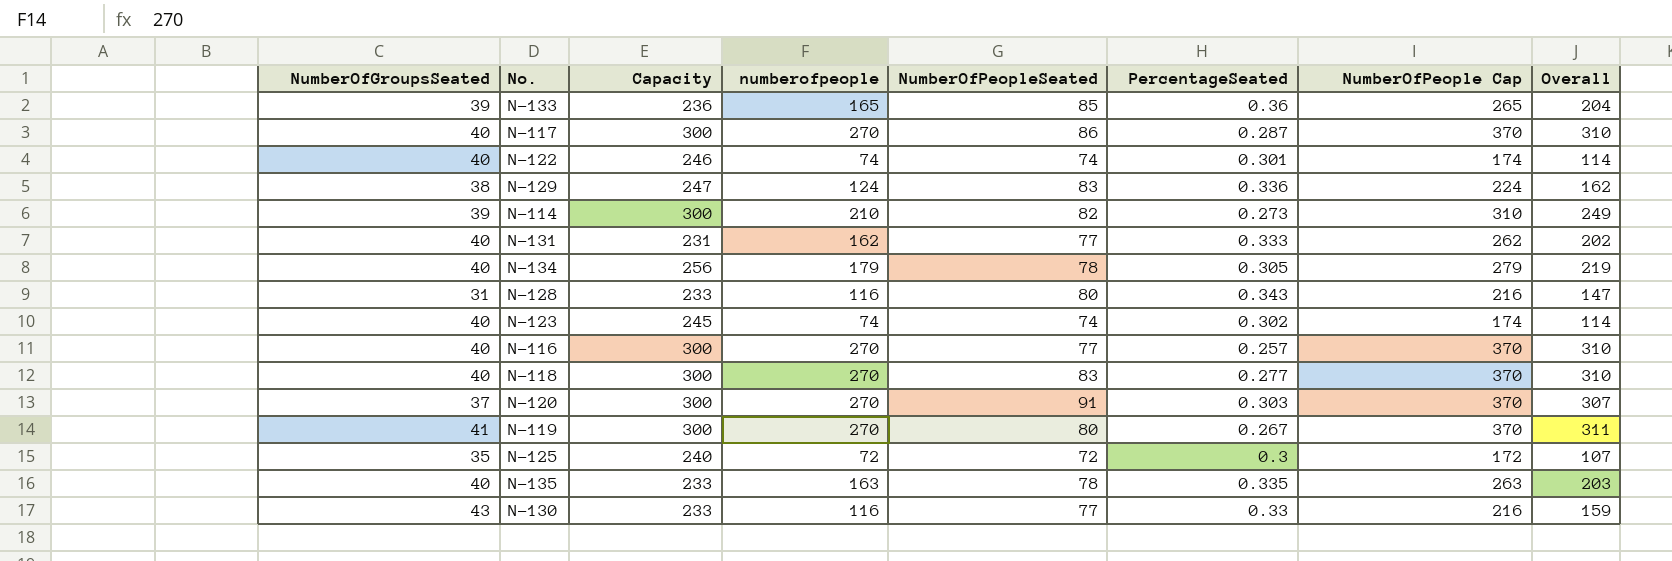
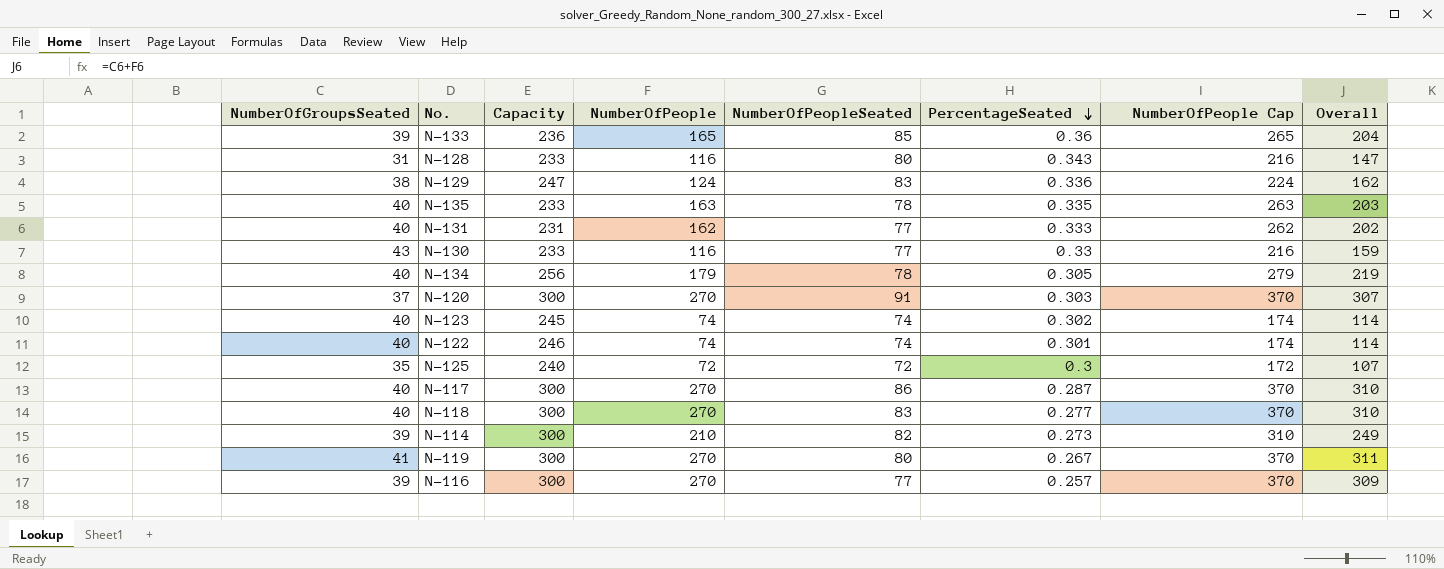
row order: none -> PercentageSeated descending
column name: numberofpeople -> NumberOfPeople
N-116 | NumberOfGroupsSeated: 40 -> 39
N-116 | Overall: 310 -> 309

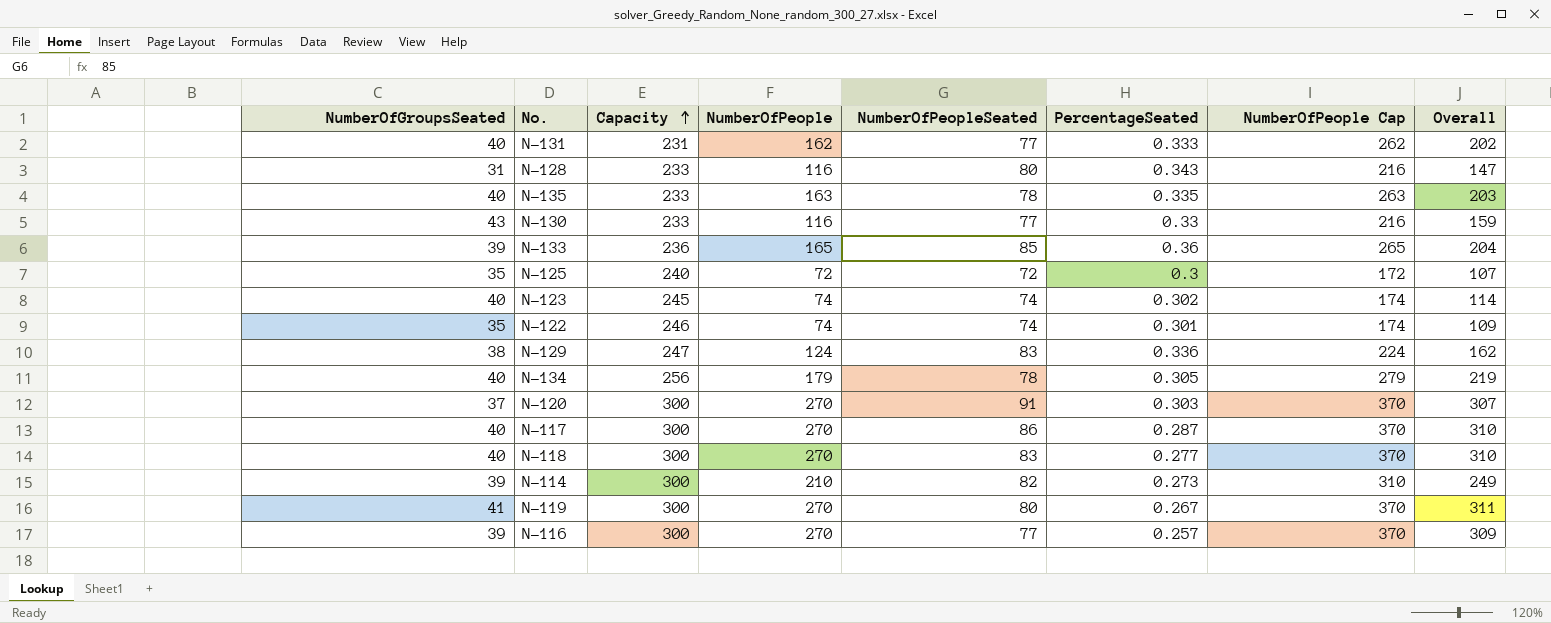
row order: PercentageSeated descending -> Capacity ascending
N-122 | NumberOfGroupsSeated: 40 -> 35
N-122 | Overall: 114 -> 109

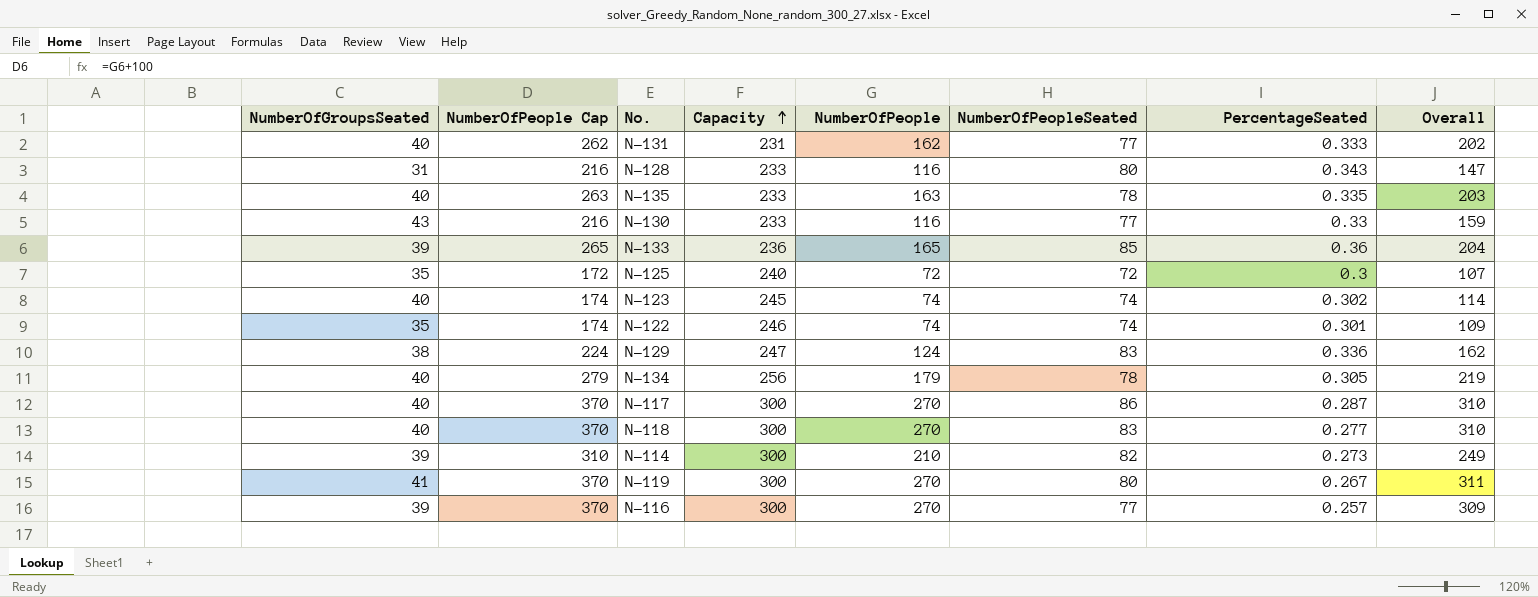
column NumberOfPeople Cap | position: 7 -> 2
row N-120: 37 | 300 | 270 | 91 | 0.303 | 370 | 307 -> none

